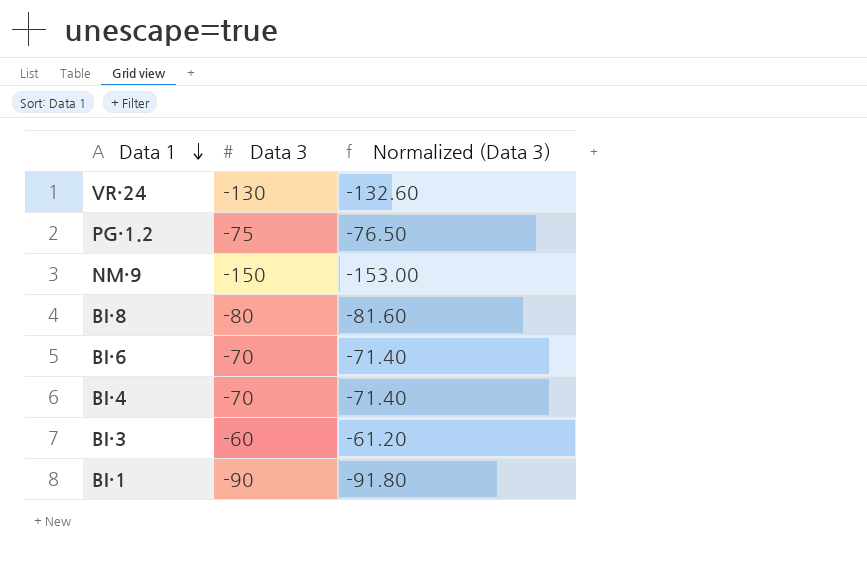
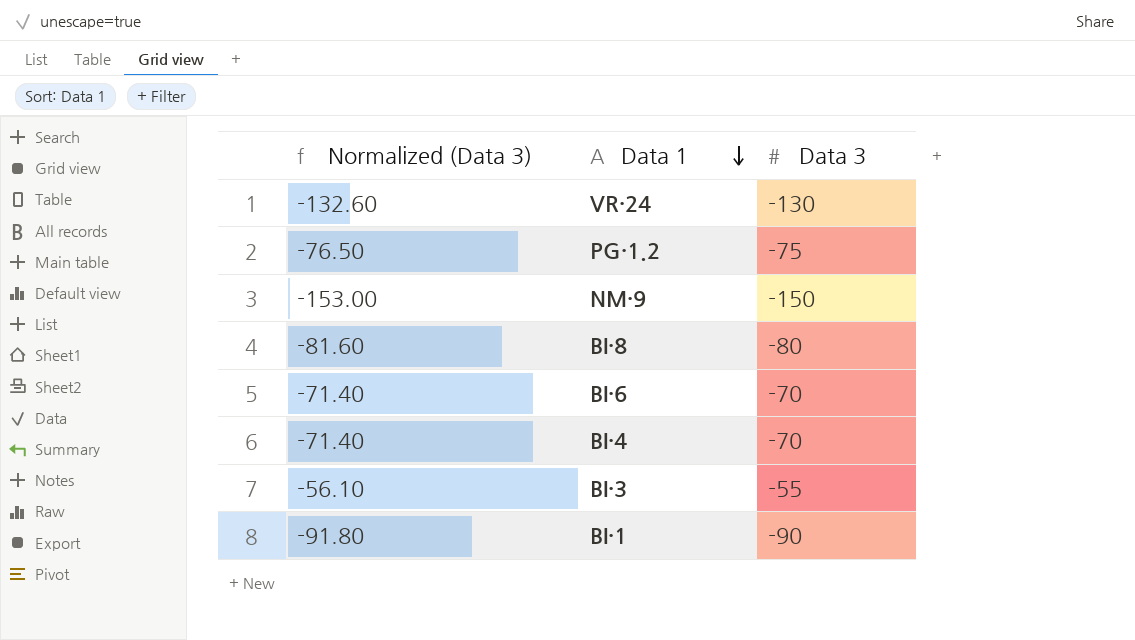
column Normalized (Data 3) | position: 3 -> 1
BI·3 | Normalized (Data 3): -61.20 -> -56.10
BI·3 | Data 3: -60 -> -55

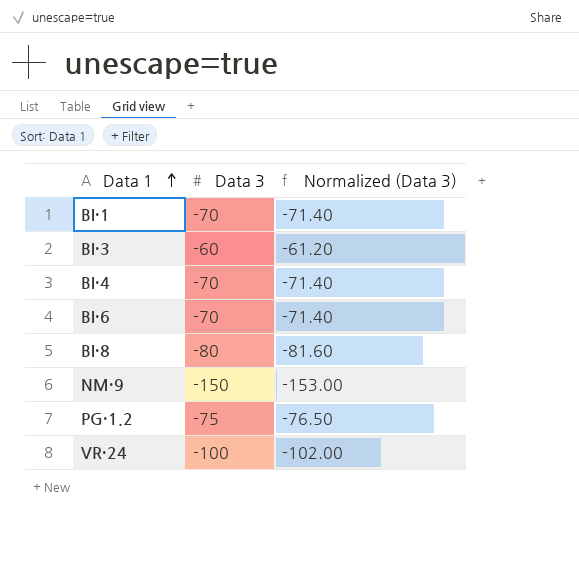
row order: Data 1 descending -> Data 1 ascending
column Normalized (Data 3) | position: 1 -> 3
BI·1 | Data 3: -90 -> -70
BI·1 | Normalized (Data 3): -91.80 -> -71.40
BI·3 | Data 3: -55 -> -60
BI·3 | Normalized (Data 3): -56.10 -> -61.20
VR·24 | Data 3: -130 -> -100
VR·24 | Normalized (Data 3): -132.60 -> -102.00

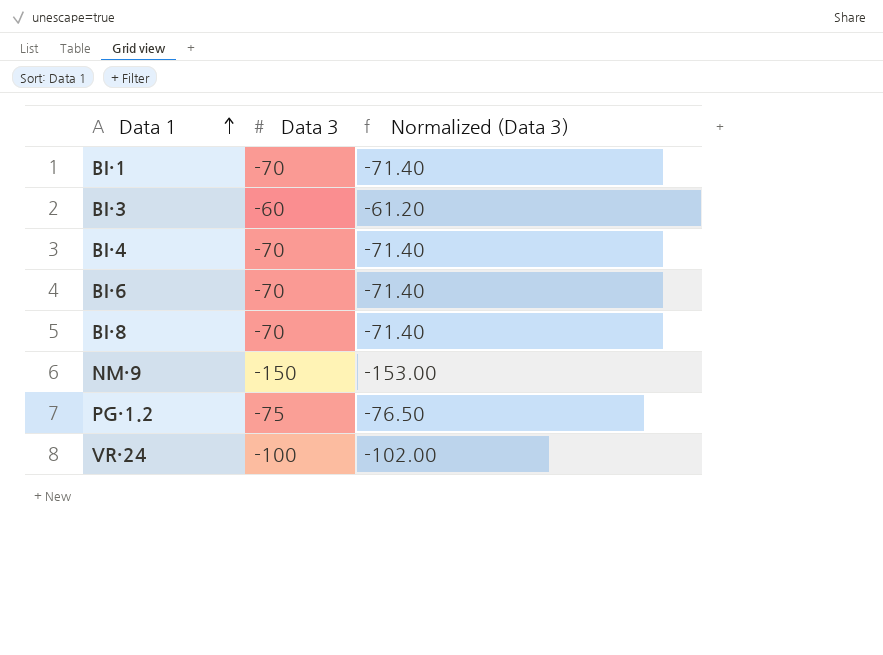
BI·8 | Data 3: -80 -> -70
BI·8 | Normalized (Data 3): -81.60 -> -71.40

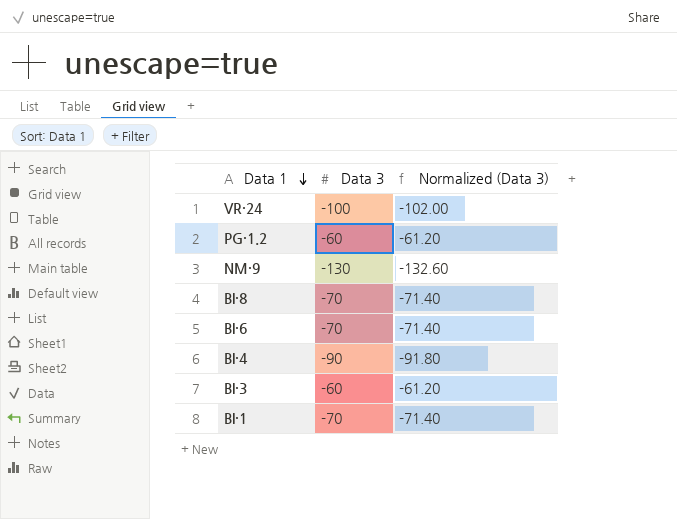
row order: Data 1 ascending -> Data 1 descending
PG·1.2 | Data 3: -75 -> -60
PG·1.2 | Normalized (Data 3): -76.50 -> -61.20
NM·9 | Data 3: -150 -> -130
NM·9 | Normalized (Data 3): -153.00 -> -132.60
BI·4 | Data 3: -70 -> -90
BI·4 | Normalized (Data 3): -71.40 -> -91.80

